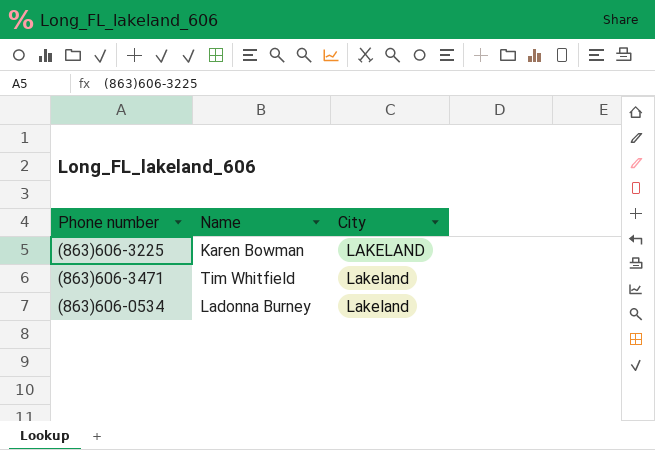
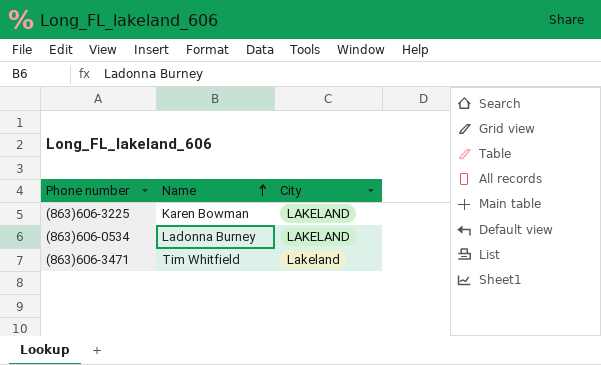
row order: none -> Name ascending
(863)606-0534 | City: Lakeland -> LAKELAND

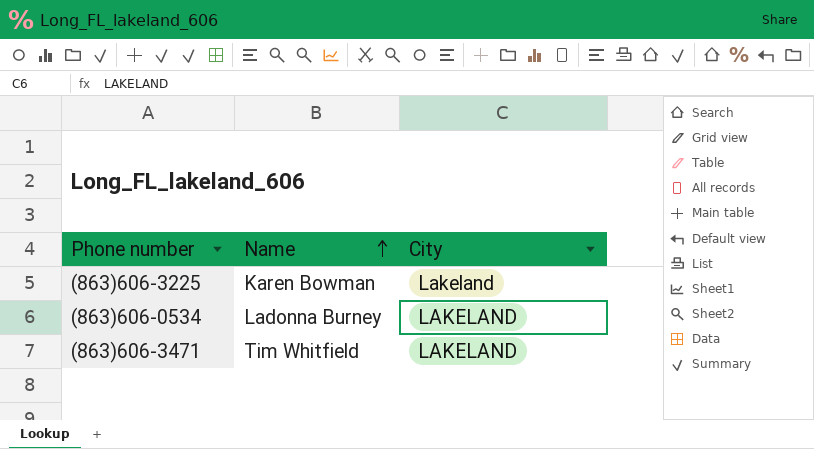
(863)606-3225 | City: LAKELAND -> Lakeland
(863)606-3471 | City: Lakeland -> LAKELAND

